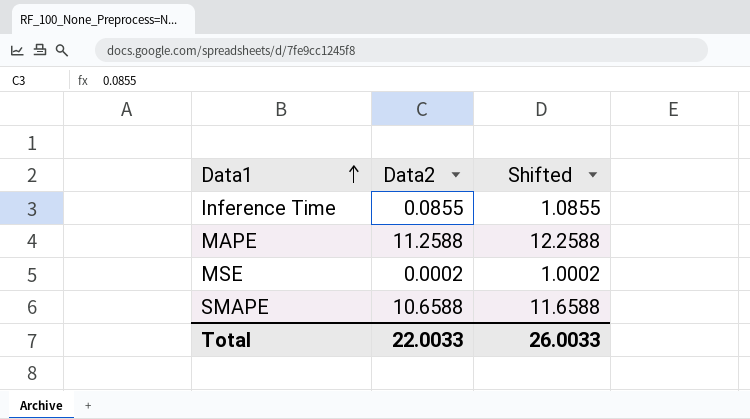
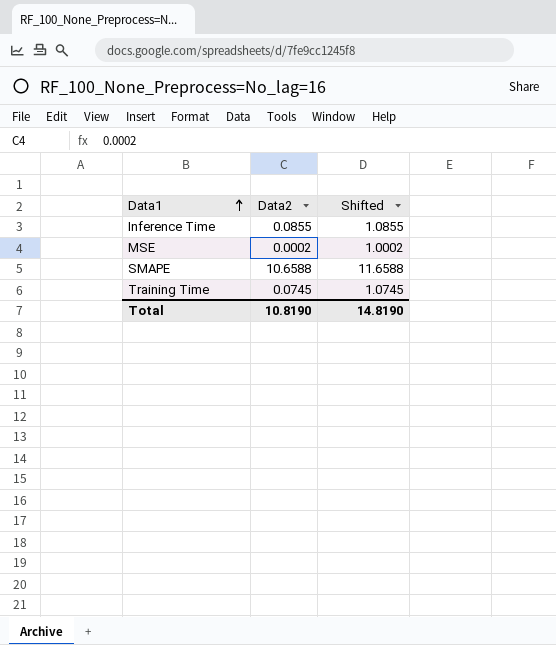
row MAPE: 11.2588 | 12.2588 -> none
row Training Time: none -> 0.0745 | 1.0745
Total | Data2: 22.0033 -> 10.8190
Total | Shifted: 26.0033 -> 14.8190

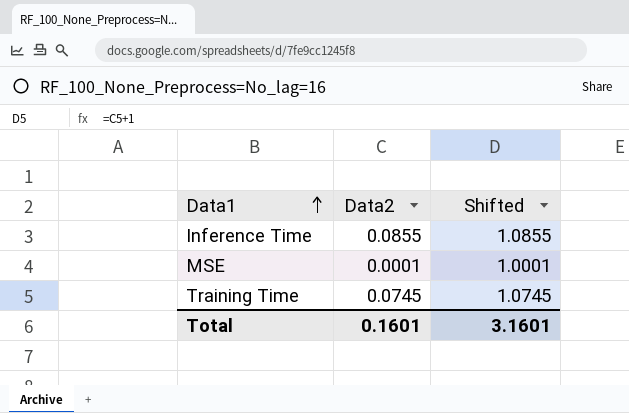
row SMAPE: 10.6588 | 11.6588 -> none
MSE | Data2: 0.0002 -> 0.0001
MSE | Shifted: 1.0002 -> 1.0001
Total | Data2: 10.8190 -> 0.1601
Total | Shifted: 14.8190 -> 3.1601

